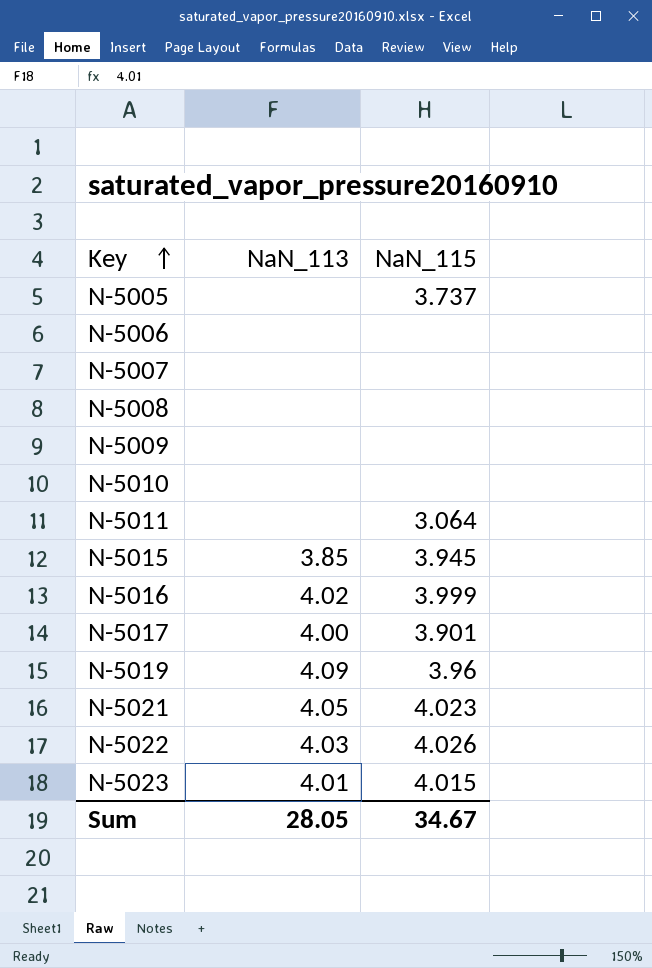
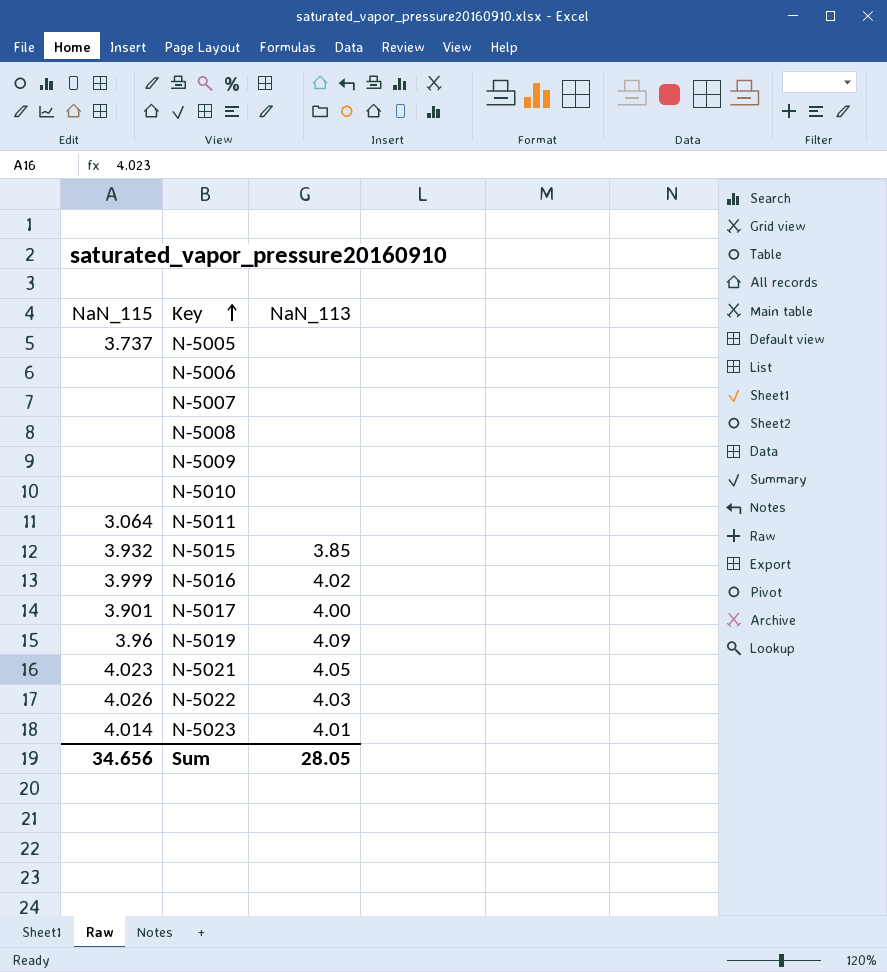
column NaN_115 | position: 3 -> 1
N-5015 | NaN_115: 3.945 -> 3.932
N-5023 | NaN_115: 4.015 -> 4.014
Sum | NaN_115: 34.67 -> 34.656

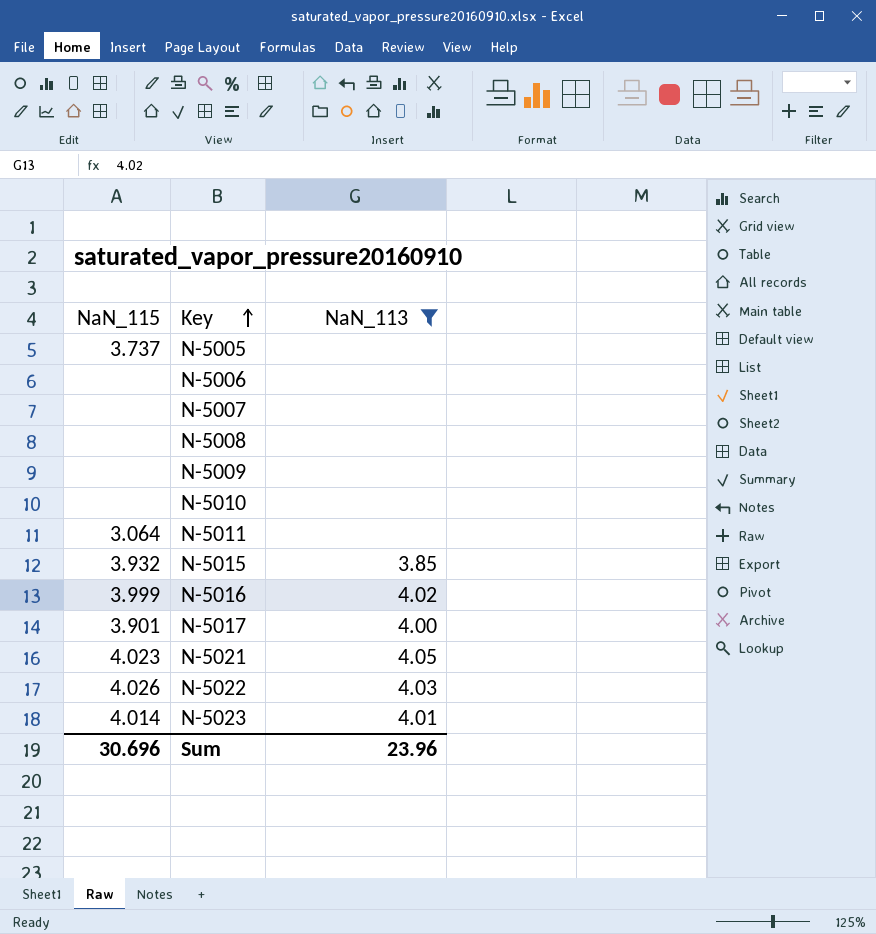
filter: none -> NaN_113 != 4.09
Sum | NaN_115: 34.656 -> 30.696
Sum | NaN_113: 28.05 -> 23.96

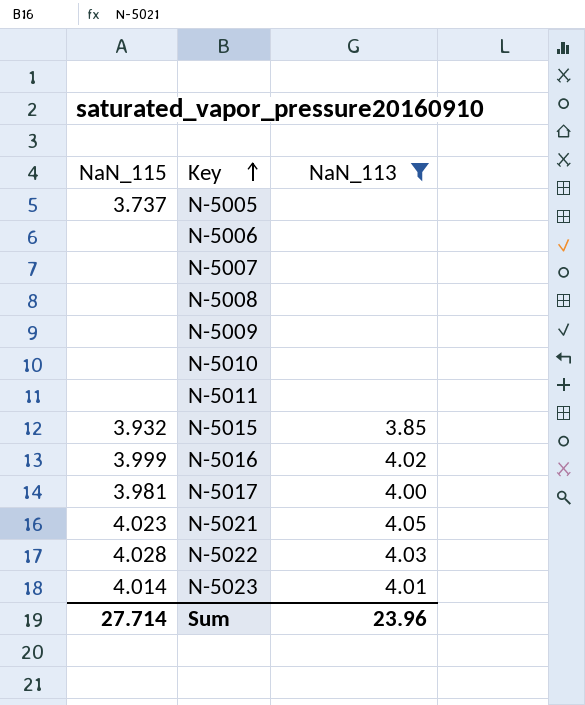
N-5011 | NaN_115: 3.064 -> none
N-5017 | NaN_115: 3.901 -> 3.981
N-5022 | NaN_115: 4.026 -> 4.028
Sum | NaN_115: 30.696 -> 27.714

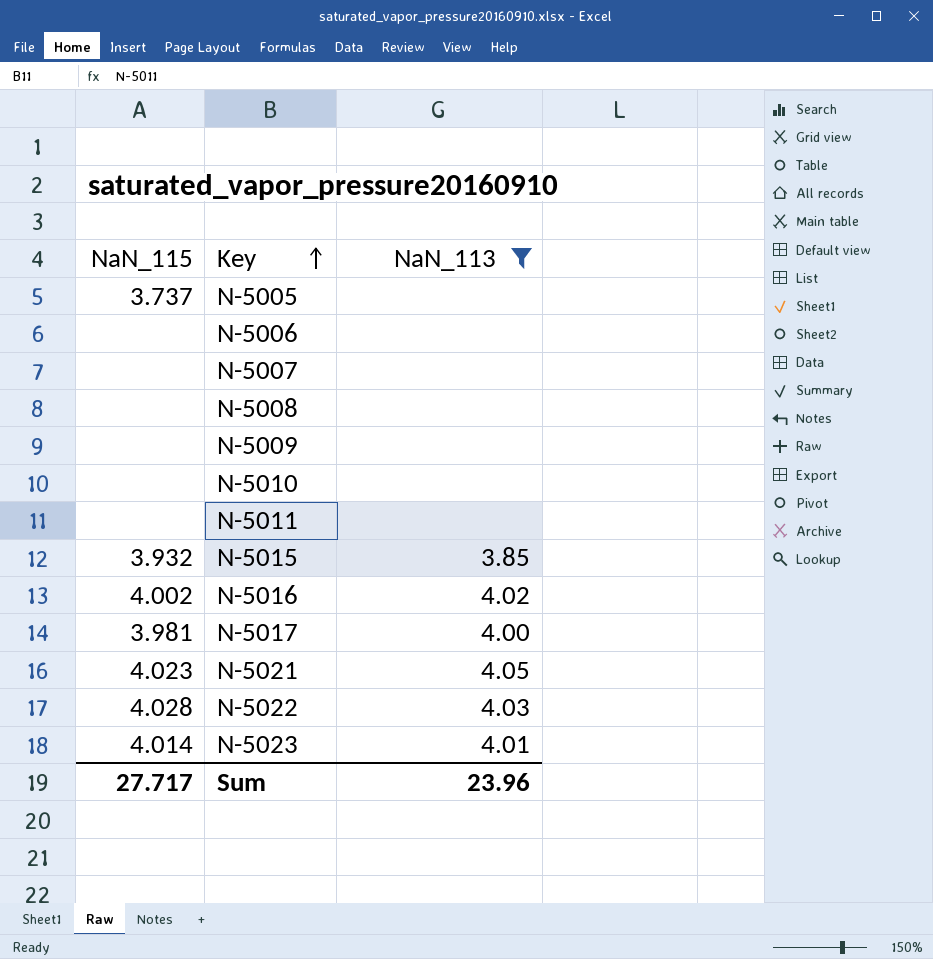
N-5016 | NaN_115: 3.999 -> 4.002
Sum | NaN_115: 27.714 -> 27.717

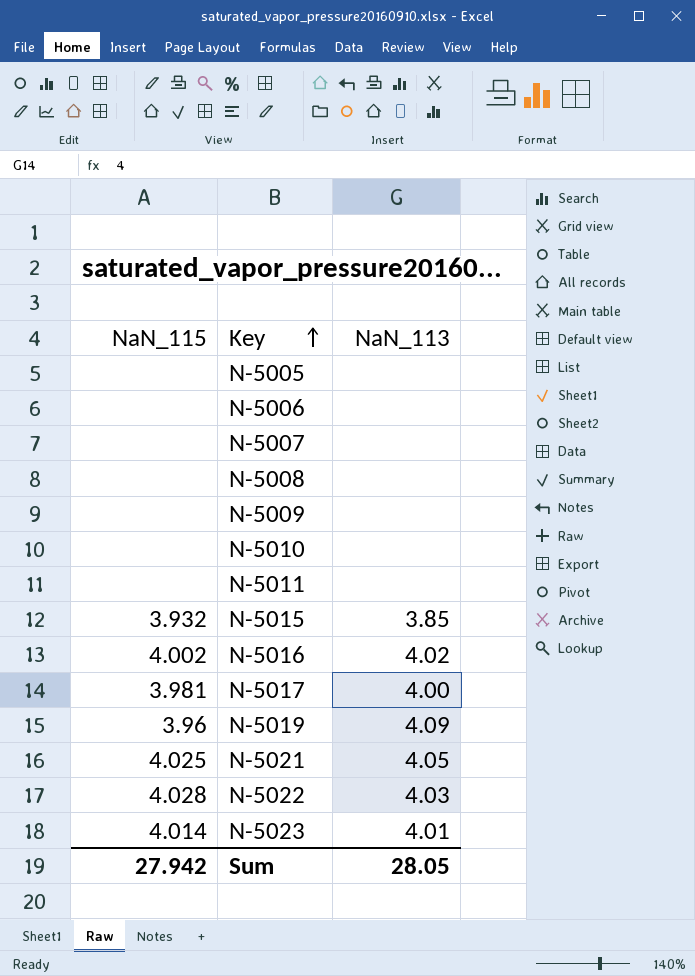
filter: NaN_113 != 4.09 -> none
N-5005 | NaN_115: 3.737 -> none
N-5021 | NaN_115: 4.023 -> 4.025
Sum | NaN_115: 27.717 -> 27.942
Sum | NaN_113: 23.96 -> 28.05

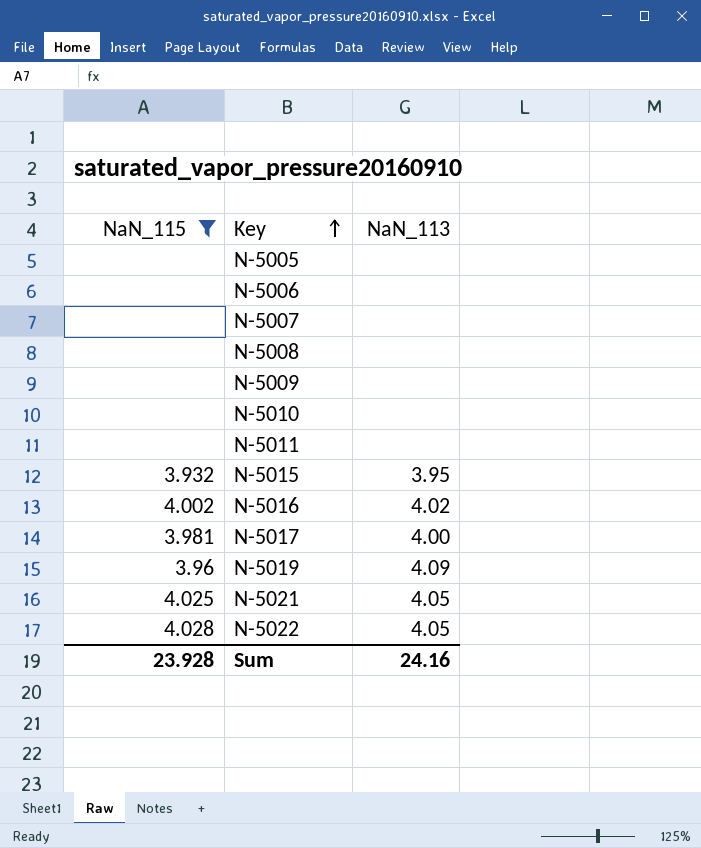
filter: none -> NaN_115 != 4.014
N-5015 | NaN_113: 3.85 -> 3.95
N-5022 | NaN_113: 4.03 -> 4.05
Sum | NaN_115: 27.942 -> 23.928
Sum | NaN_113: 28.05 -> 24.16

